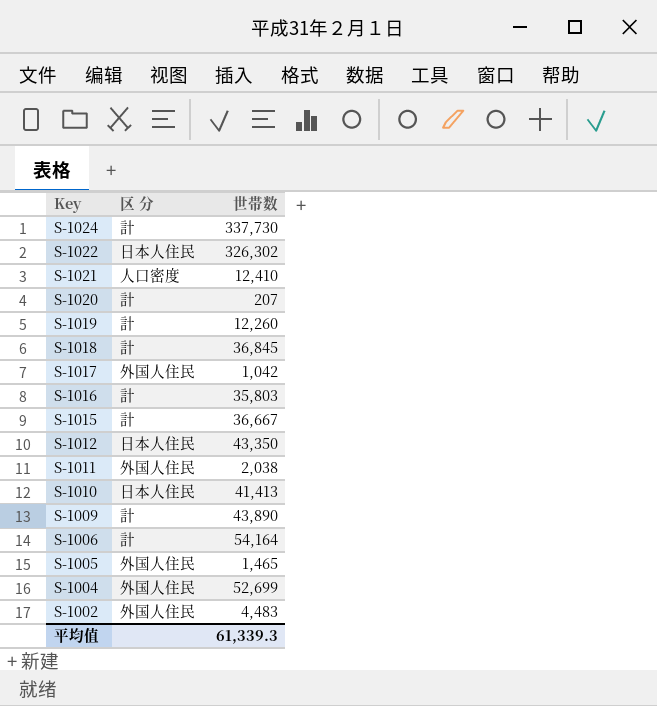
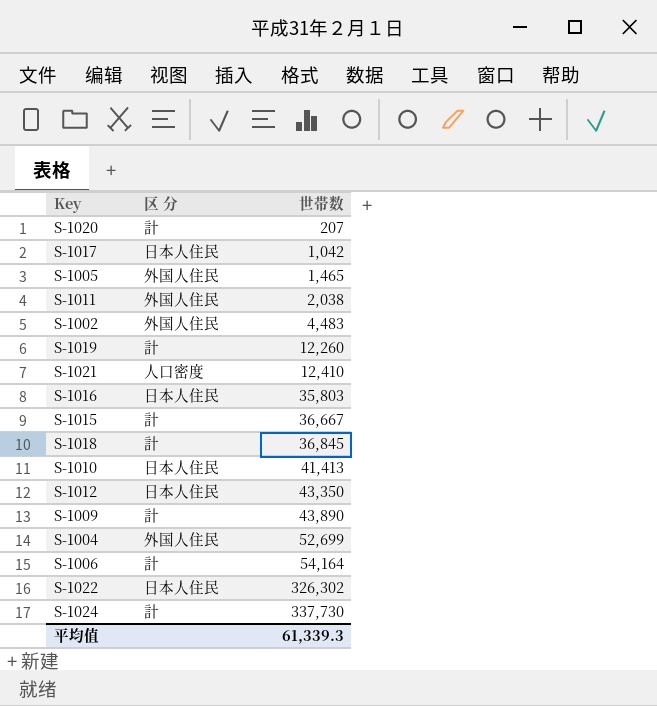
row order: Key descending -> 世帯数 ascending
S-1017 | 区 分: 外国人住民 -> 日本人住民
S-1016 | 区 分: 計 -> 日本人住民

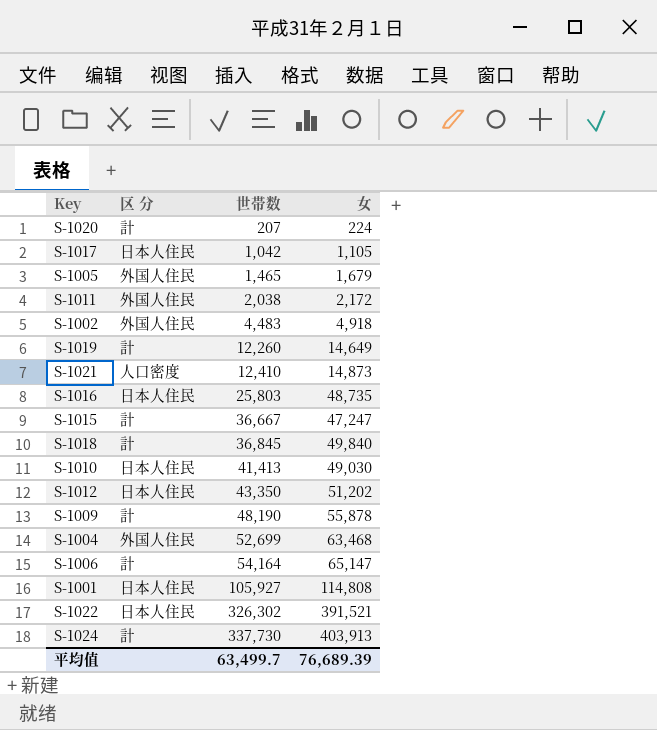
column 女 | position: none -> 4
S-1016 | 世帯数: 35,803 -> 25,803
S-1009 | 世帯数: 43,890 -> 48,190
row S-1001: none -> 日本人住民 | 105,927 | 114,808
平均值 | 世帯数: 61,339.3 -> 63,499.7

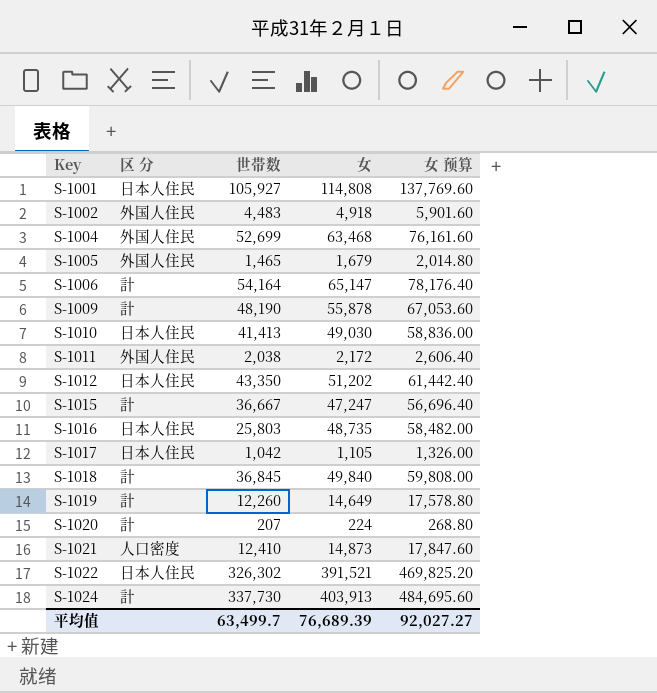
row order: 世帯数 ascending -> Key ascending
column 女 预算 | formula: none -> [女] * 1.2

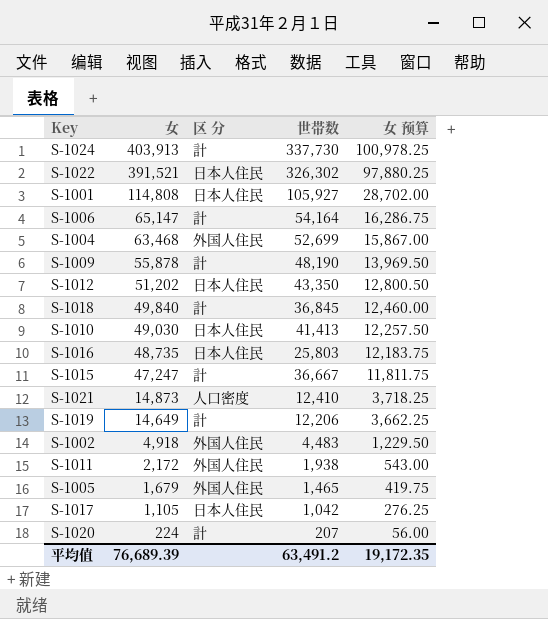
row order: Key ascending -> 女 descending
column 女 | position: 4 -> 2
column 女 预算 | formula: [女] * 1.2 -> [女] * 0.25
S-1019 | 世帯数: 12,260 -> 12,206
S-1011 | 世帯数: 2,038 -> 1,938
平均值 | 世帯数: 63,499.7 -> 63,491.2
平均值 | 女 预算: 92,027.27 -> 19,172.35

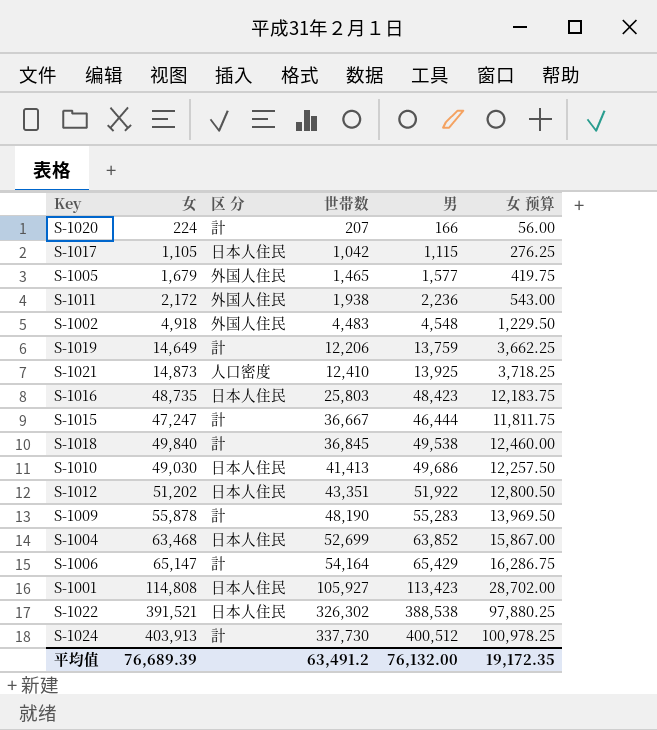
row order: 女 descending -> 世帯数 ascending
column 男 | position: none -> 5
S-1012 | 世帯数: 43,350 -> 43,351
S-1004 | 区 分: 外国人住民 -> 日本人住民

